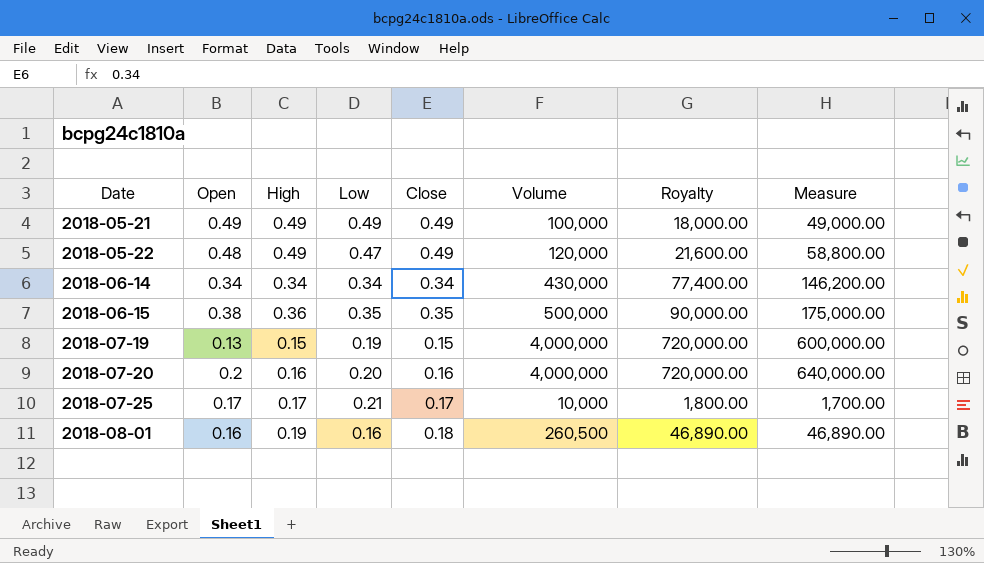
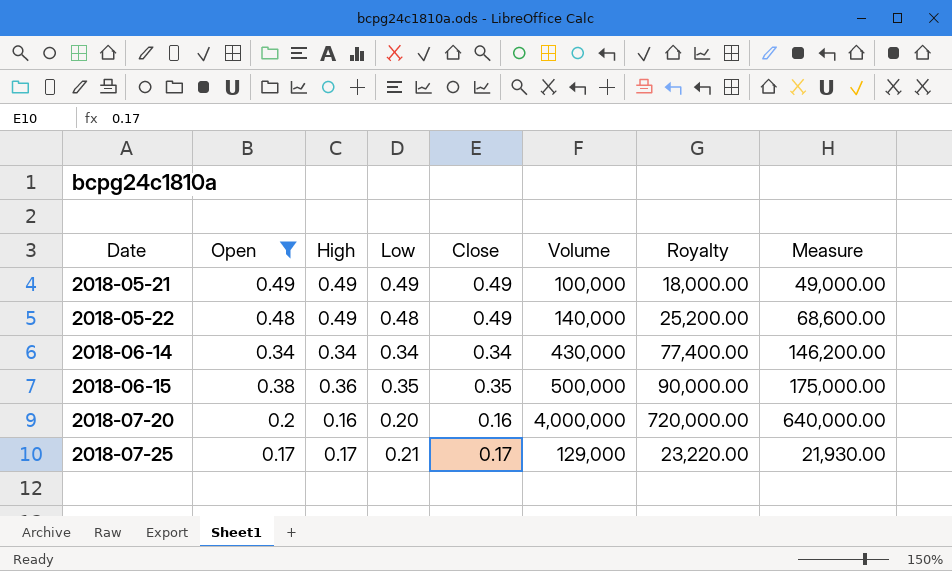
filter: none -> Open >= 0.17
2018-05-22 | Low: 0.47 -> 0.48
2018-05-22 | Volume: 120,000 -> 140,000
2018-05-22 | Royalty: 21,600.00 -> 25,200.00
2018-05-22 | Measure: 58,800.00 -> 68,600.00
2018-07-25 | Volume: 10,000 -> 129,000
2018-07-25 | Royalty: 1,800.00 -> 23,220.00
2018-07-25 | Measure: 1,700.00 -> 21,930.00

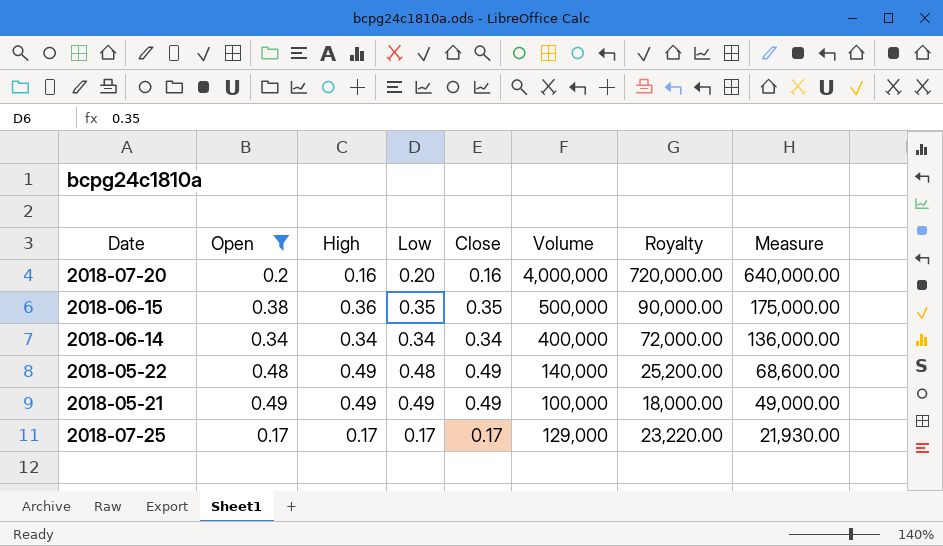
row order: Date ascending -> Measure descending
2018-06-14 | Volume: 430,000 -> 400,000
2018-06-14 | Royalty: 77,400.00 -> 72,000.00
2018-06-14 | Measure: 146,200.00 -> 136,000.00
2018-07-25 | Low: 0.21 -> 0.17

